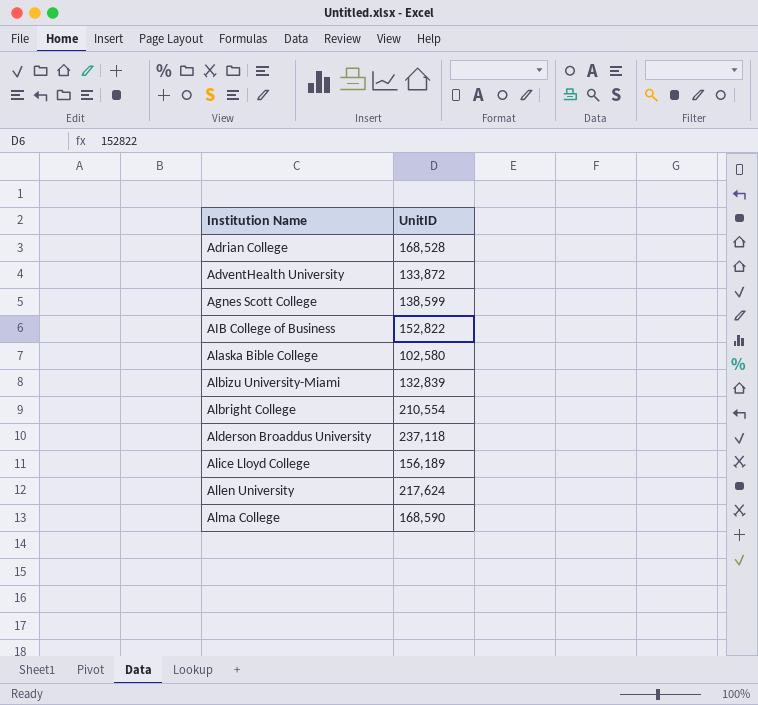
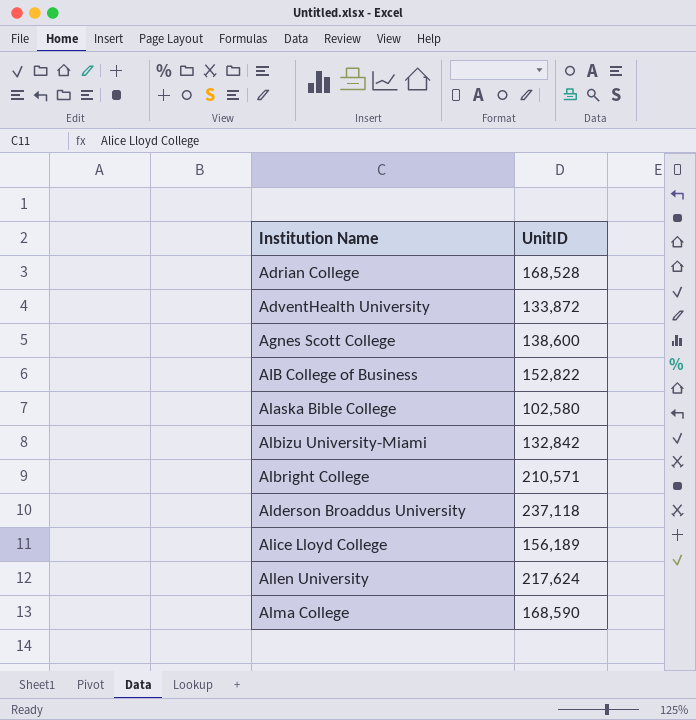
Agnes Scott College | UnitID: 138,599 -> 138,600
Albizu University-Miami | UnitID: 132,839 -> 132,842
Albright College | UnitID: 210,554 -> 210,571

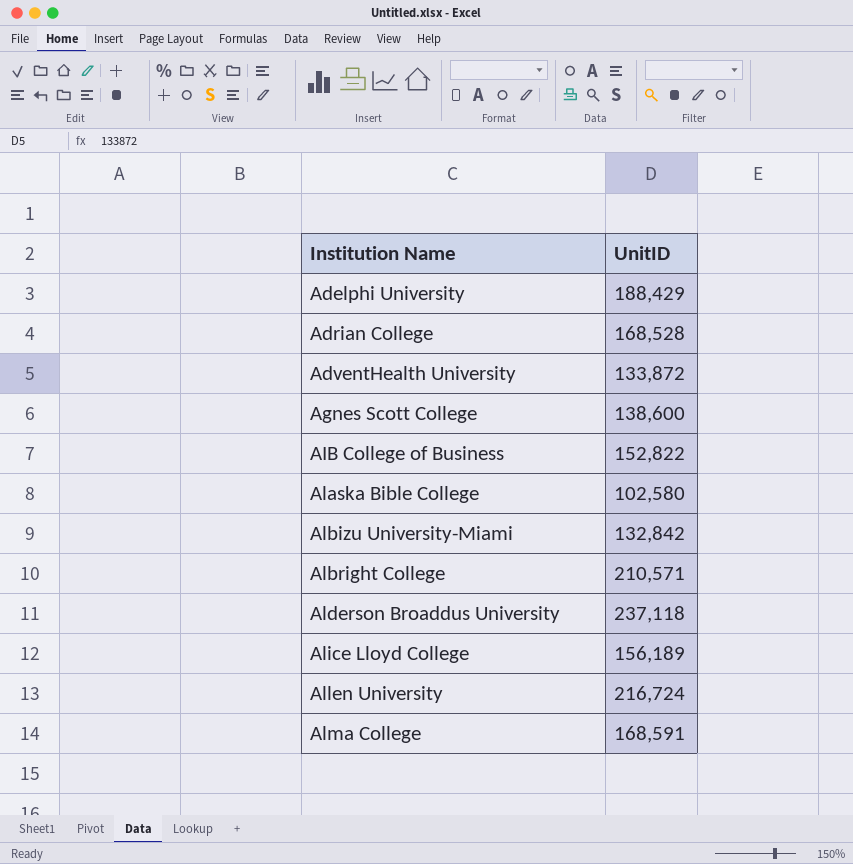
row Adelphi University: none -> 188,429
Allen University | UnitID: 217,624 -> 216,724
Alma College | UnitID: 168,590 -> 168,591

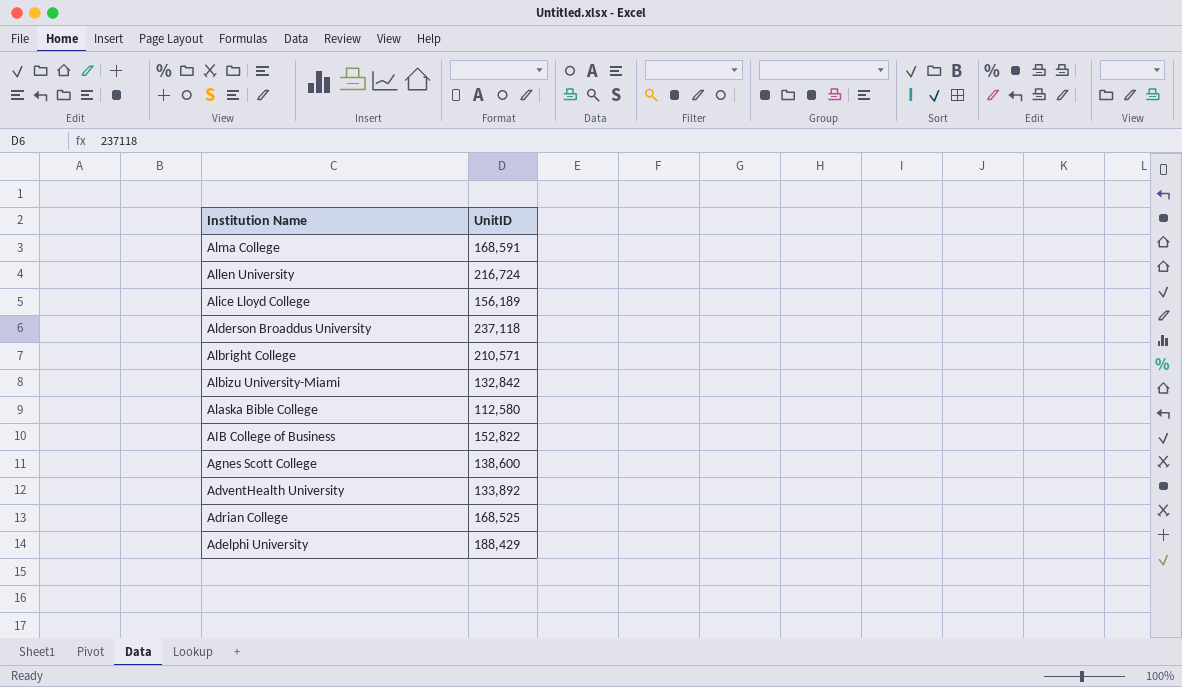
row order: Institution Name ascending -> Institution Name descending
Alaska Bible College | UnitID: 102,580 -> 112,580
AdventHealth University | UnitID: 133,872 -> 133,892
Adrian College | UnitID: 168,528 -> 168,525

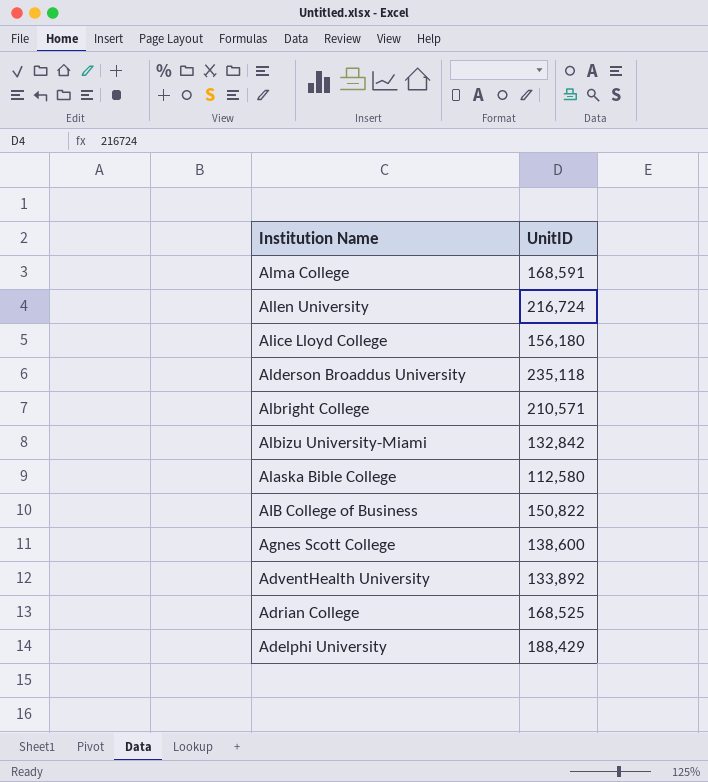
Alice Lloyd College | UnitID: 156,189 -> 156,180
Alderson Broaddus University | UnitID: 237,118 -> 235,118
AIB College of Business | UnitID: 152,822 -> 150,822

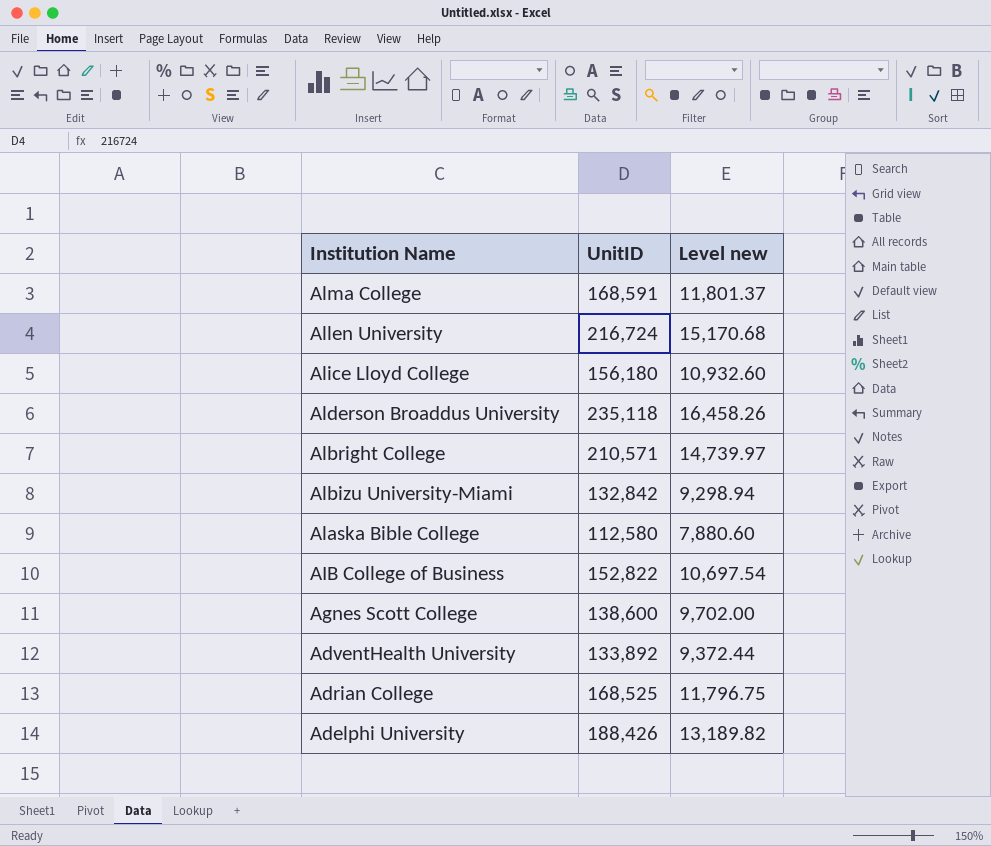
column Level new | formula: none -> [UnitID] * 0.07
AIB College of Business | UnitID: 150,822 -> 152,822
Adelphi University | UnitID: 188,429 -> 188,426

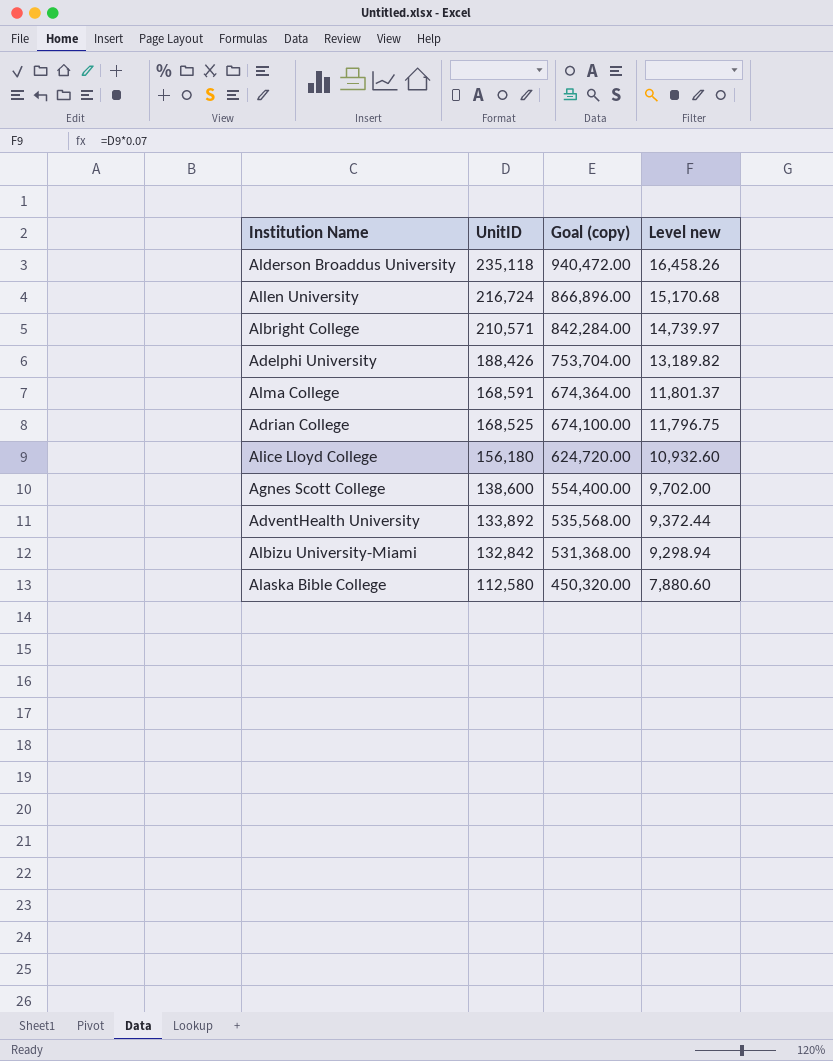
row order: Institution Name descending -> UnitID descending
column Goal (copy) | formula: none -> [UnitID] * 4
row AIB College of Business: 152,822 | 10,697.54 -> none

